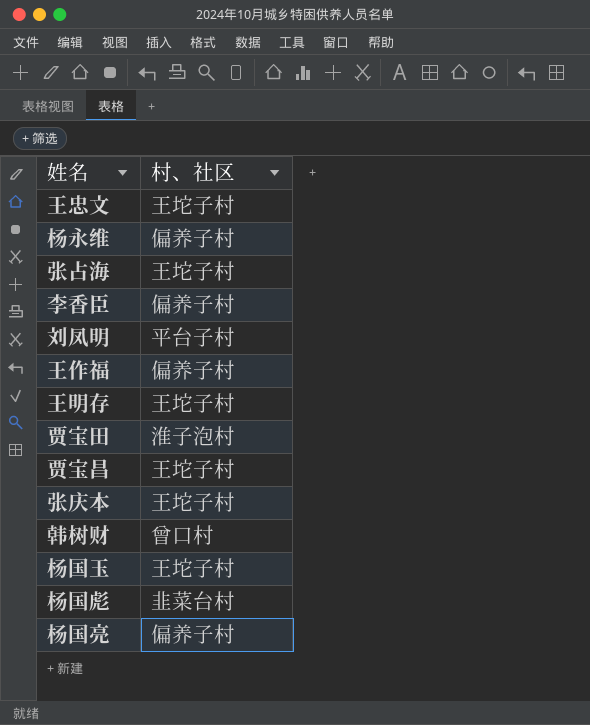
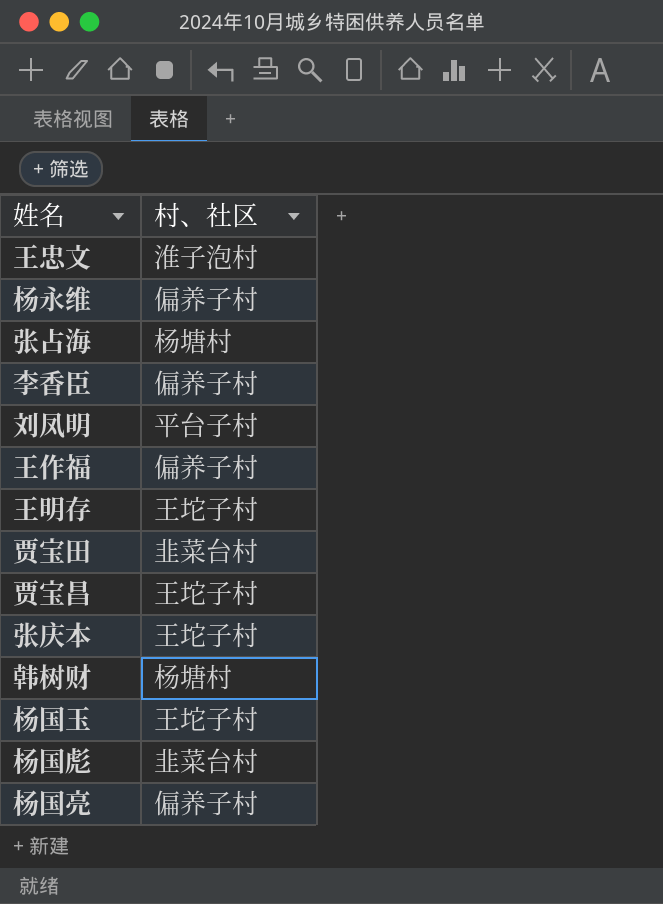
王忠文 | 村、社区: 王坨子村 -> 淮子泡村
张占海 | 村、社区: 王坨子村 -> 杨塘村
贾宝田 | 村、社区: 淮子泡村 -> 韭菜台村
韩树财 | 村、社区: 曾口村 -> 杨塘村

